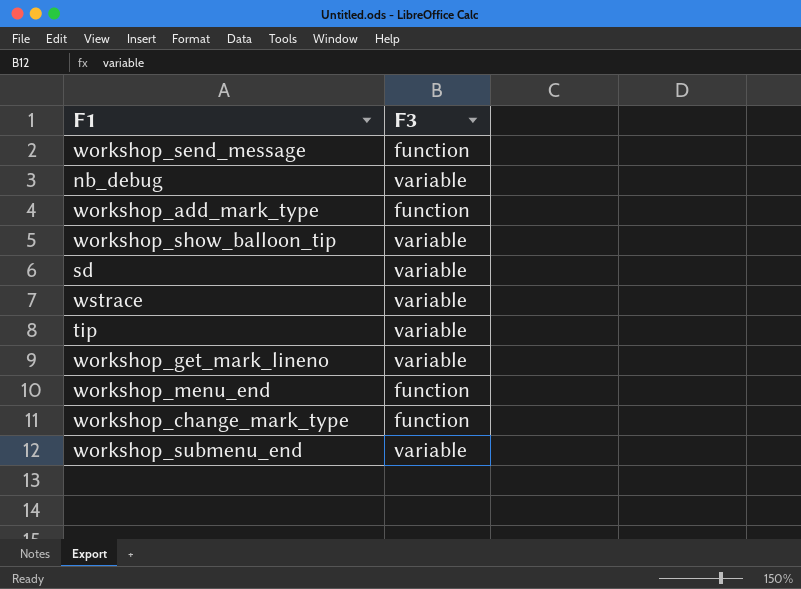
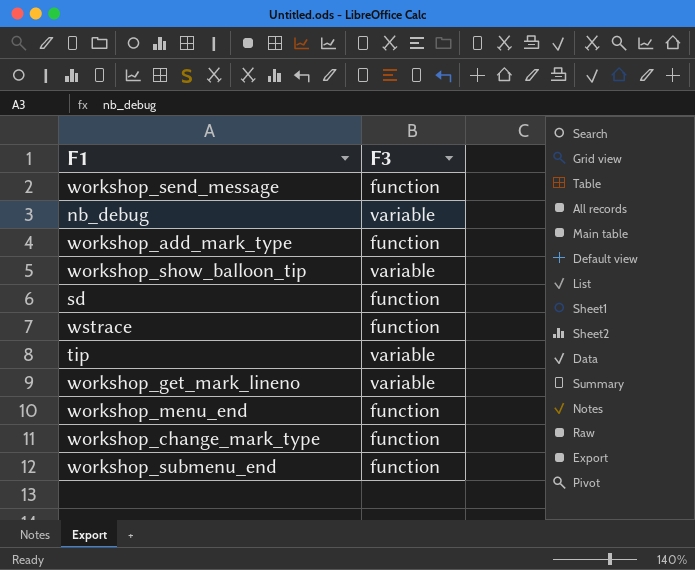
sd | F3: variable -> function
wstrace | F3: variable -> function
workshop_submenu_end | F3: variable -> function

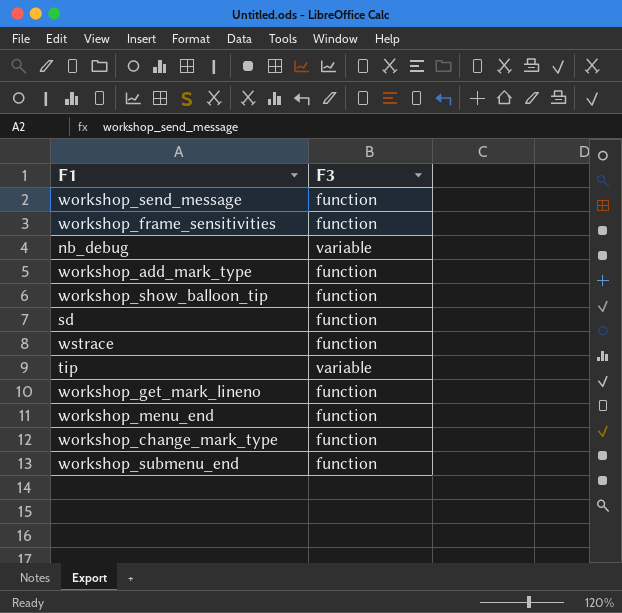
row workshop_frame_sensitivities: none -> function
workshop_show_balloon_tip | F3: variable -> function
workshop_get_mark_lineno | F3: variable -> function

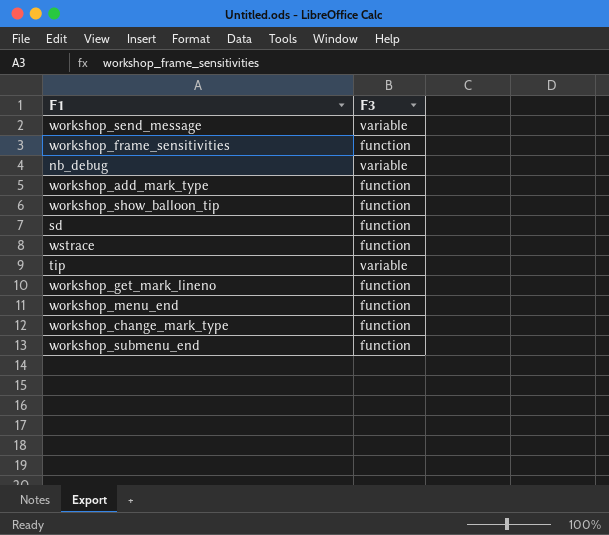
workshop_send_message | F3: function -> variable

